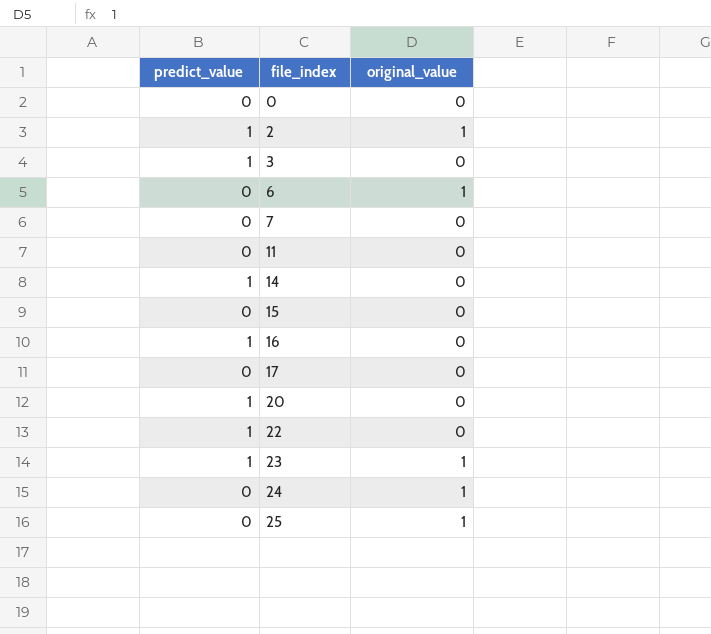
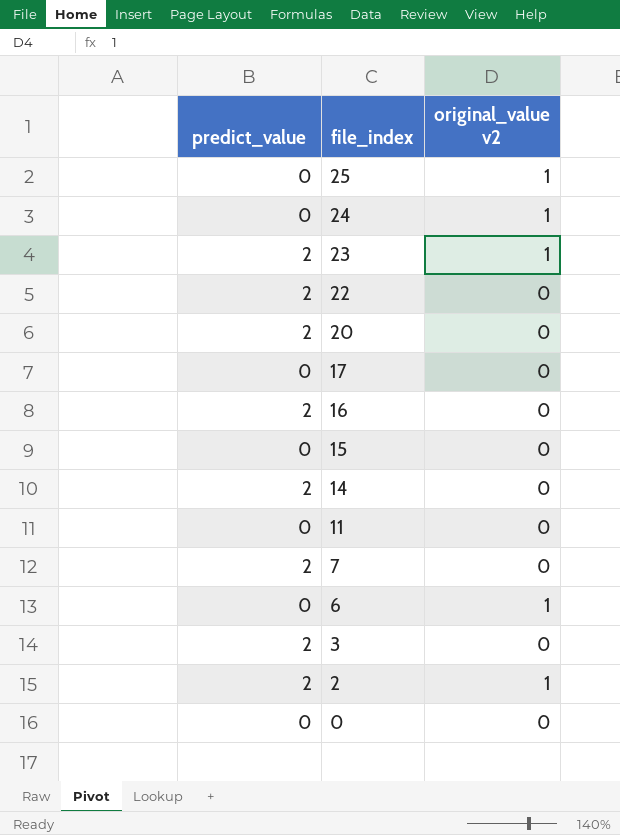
row order: file_index ascending -> file_index descending
column name: original_value -> original_value v2
23 | predict_value: 1 -> 2
22 | predict_value: 1 -> 2
20 | predict_value: 1 -> 2
16 | predict_value: 1 -> 2
14 | predict_value: 1 -> 2
7 | predict_value: 0 -> 2
3 | predict_value: 1 -> 2
2 | predict_value: 1 -> 2

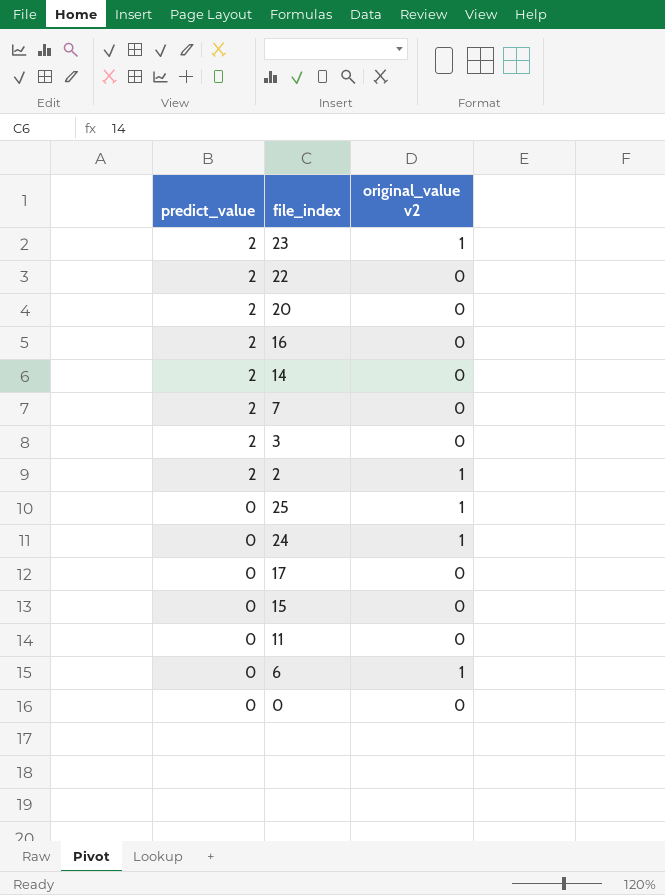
row order: file_index descending -> predict_value descending

